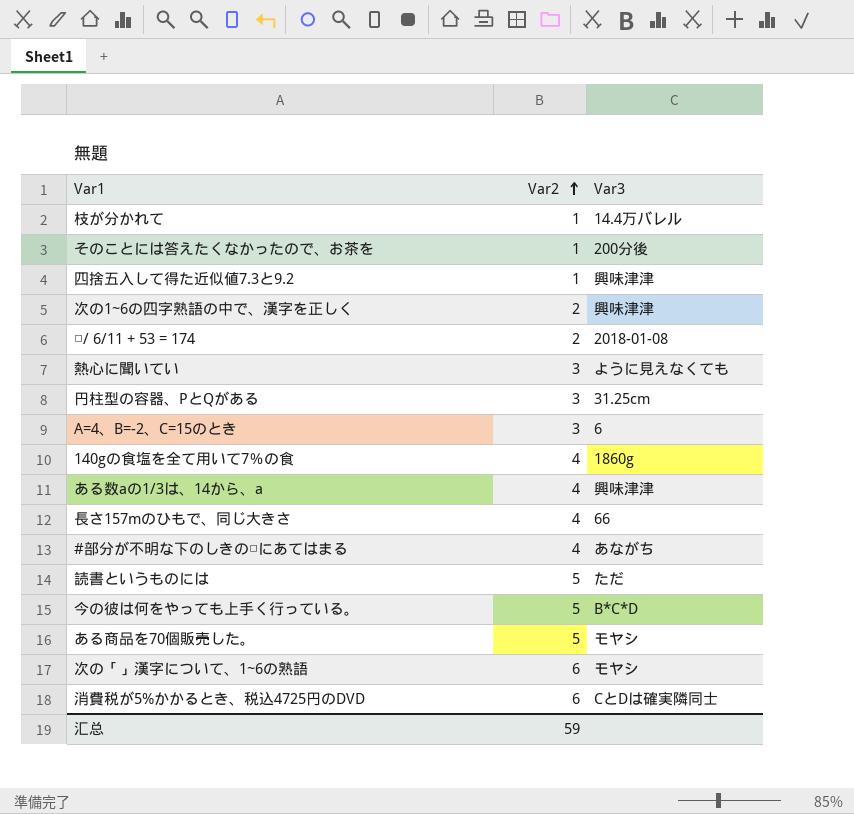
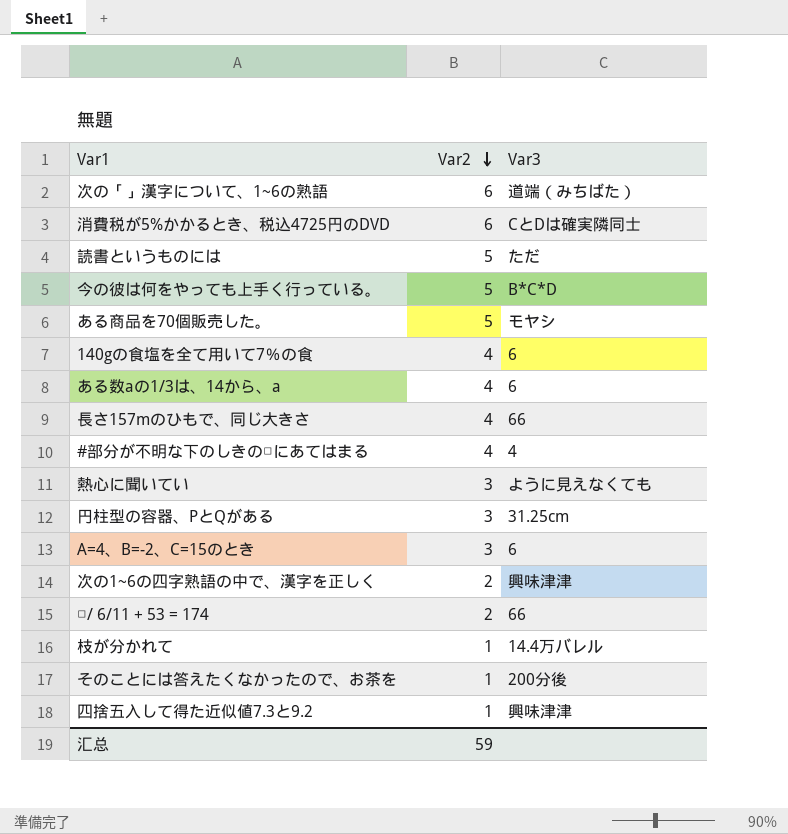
row order: Var2 ascending -> Var2 descending
次の「」漢字について、1~6の熟語 | Var3: モヤシ -> 道端（みちばた）
140gの食塩を全て用いて7％の食 | Var3: 1860g -> 6
ある数aの1/3は、14から、a | Var3: 興味津津 -> 6
#部分が不明な下のしきの□にあてはまる | Var3: あながち -> 4
□/ 6/11 + 53 = 174 | Var3: 2018-01-08 -> 66

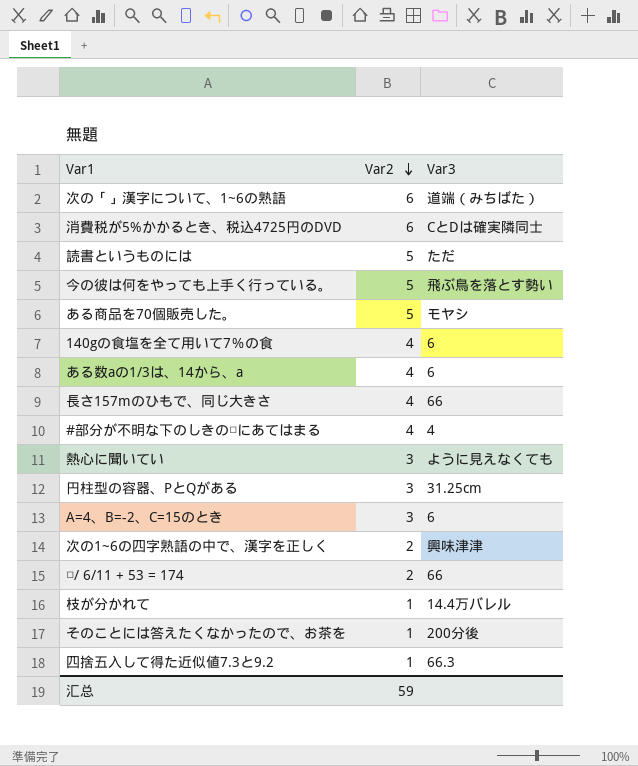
今の彼は何をやっても上手く行っている。 | Var3: B*C*D -> 飛ぶ鳥を落とす勢い
四捨五入して得た近似値7.3と9.2 | Var3: 興味津津 -> 66.3

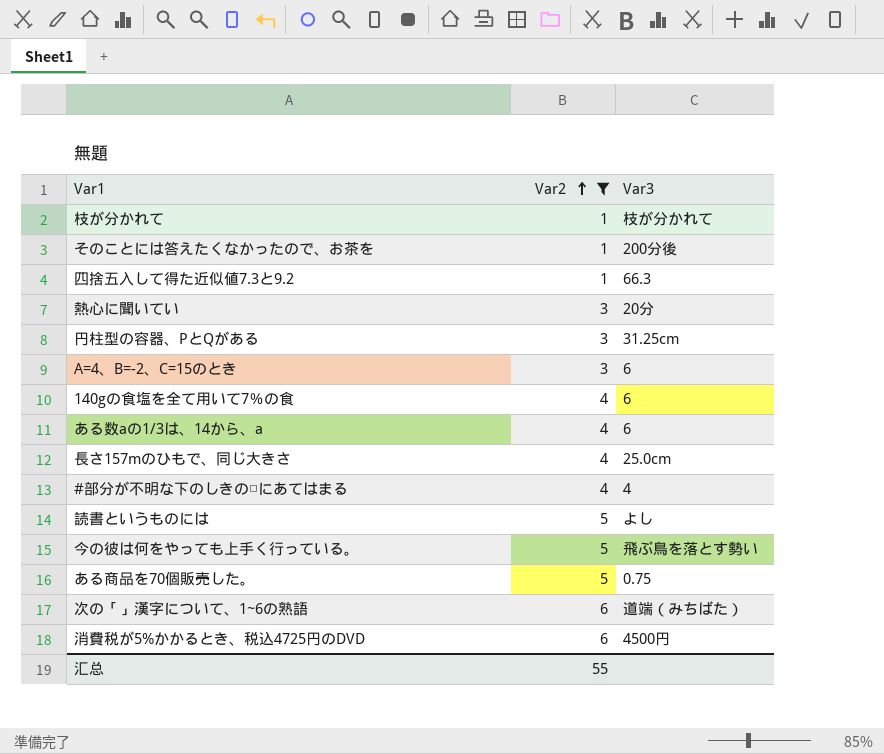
filter: none -> Var2 != 2
row order: Var2 descending -> Var2 ascending
枝が分かれて | Var3: 14.4万バレル -> 枝が分かれて
熱心に聞いてい | Var3: ように見えなくても -> 20分
長さ157mのひもで、同じ大きさ | Var3: 66 -> 25.0cm
読書というものには | Var3: ただ -> よし
ある商品を70個販売した。 | Var3: モヤシ -> 0.75
消費税が5%かかるとき、税込4725円のDVD | Var3: CとDは確実隣同士 -> 4500円
汇总 | Var2: 59 -> 55

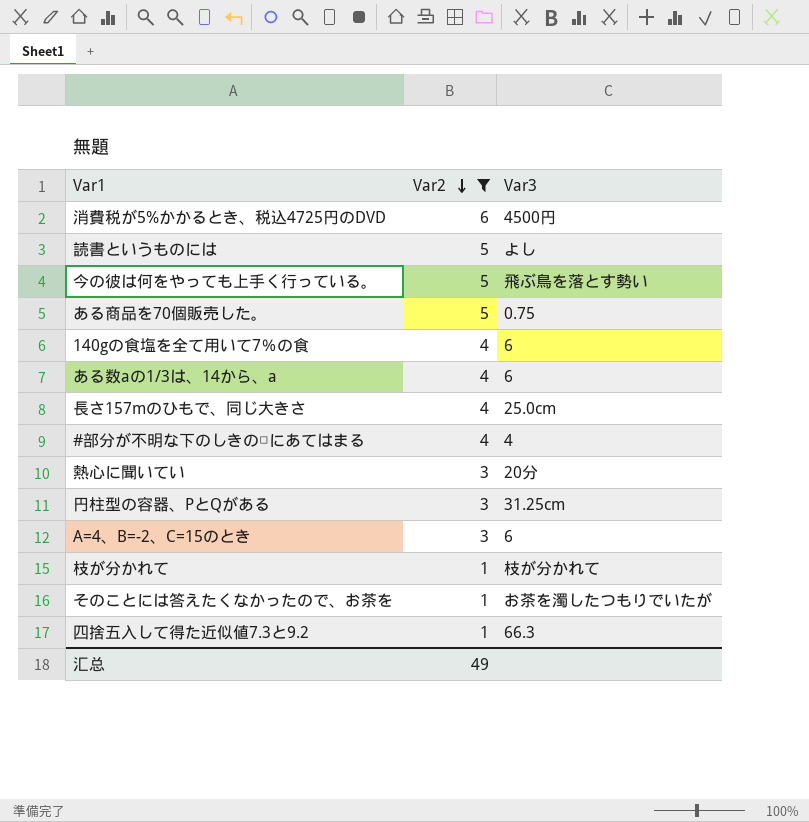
row order: Var2 ascending -> Var2 descending
row 次の「」漢字について、1~6の熟語: 6 | 道端（みちばた） -> none
そのことには答えたくなかったので、お茶を | Var3: 200分後 -> お茶を濁したつもりでいたが
汇总 | Var2: 55 -> 49

